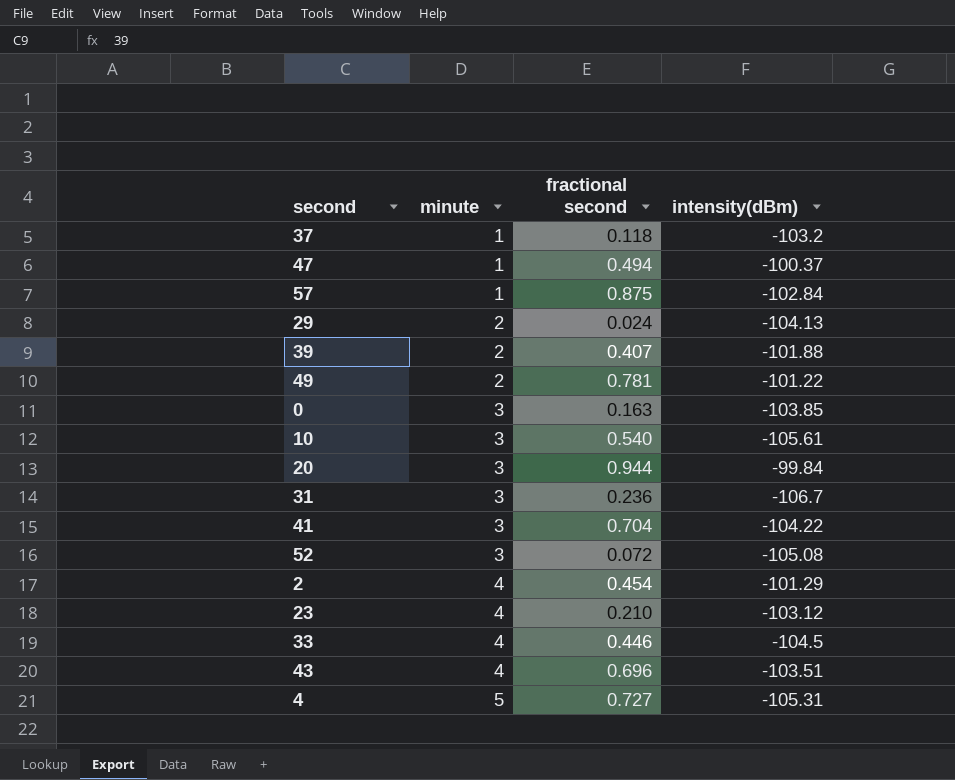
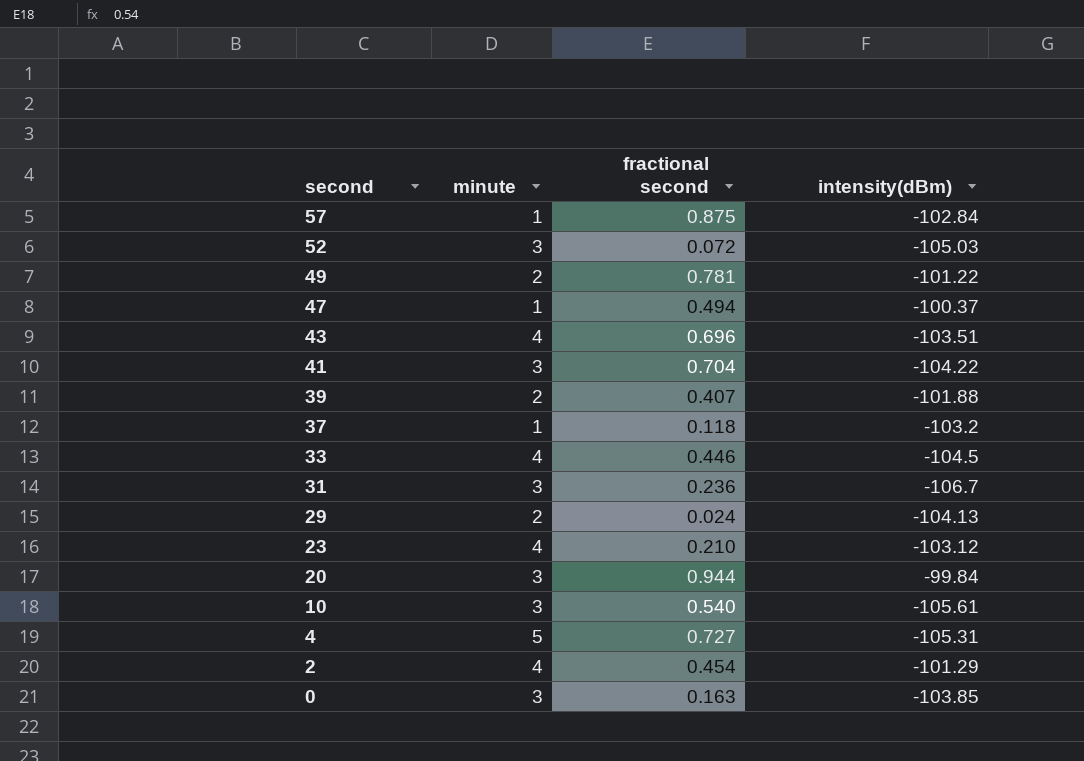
row order: minute ascending -> second descending
52 | intensity(dBm): -105.08 -> -105.03

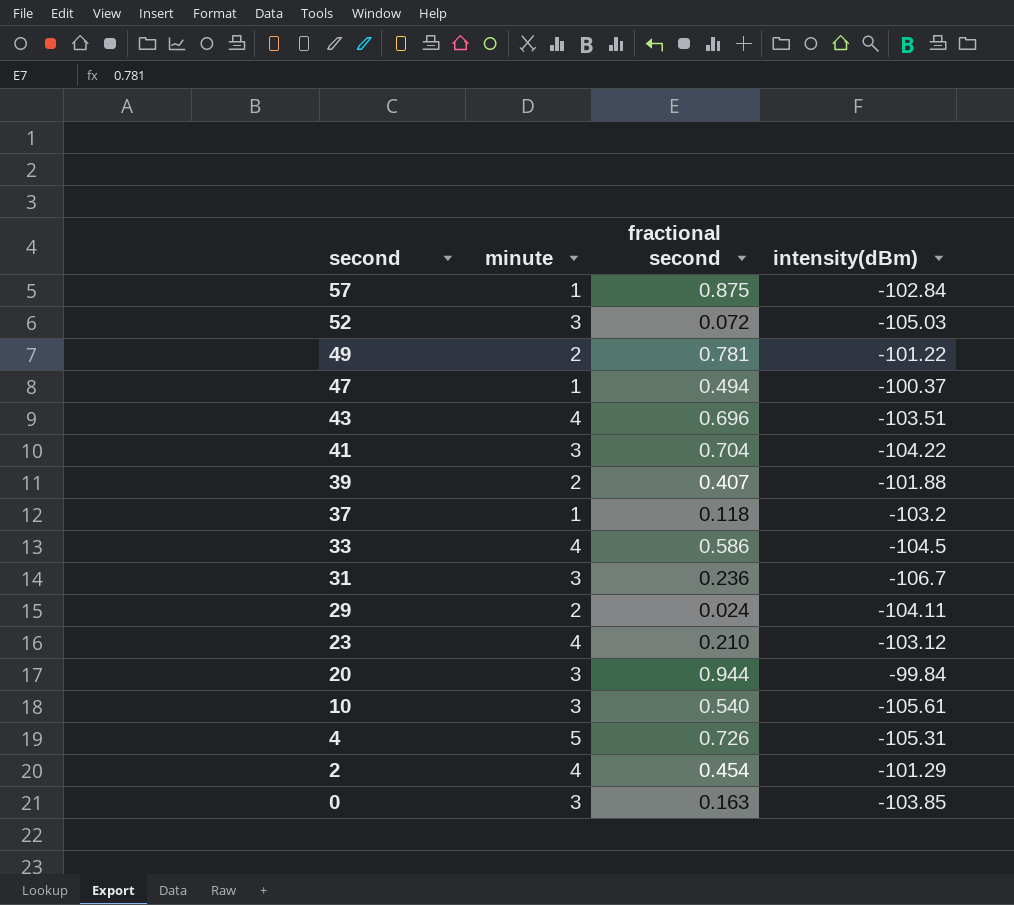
33 | fractional second: 0.446 -> 0.586
29 | intensity(dBm): -104.13 -> -104.11
4 | fractional second: 0.727 -> 0.726

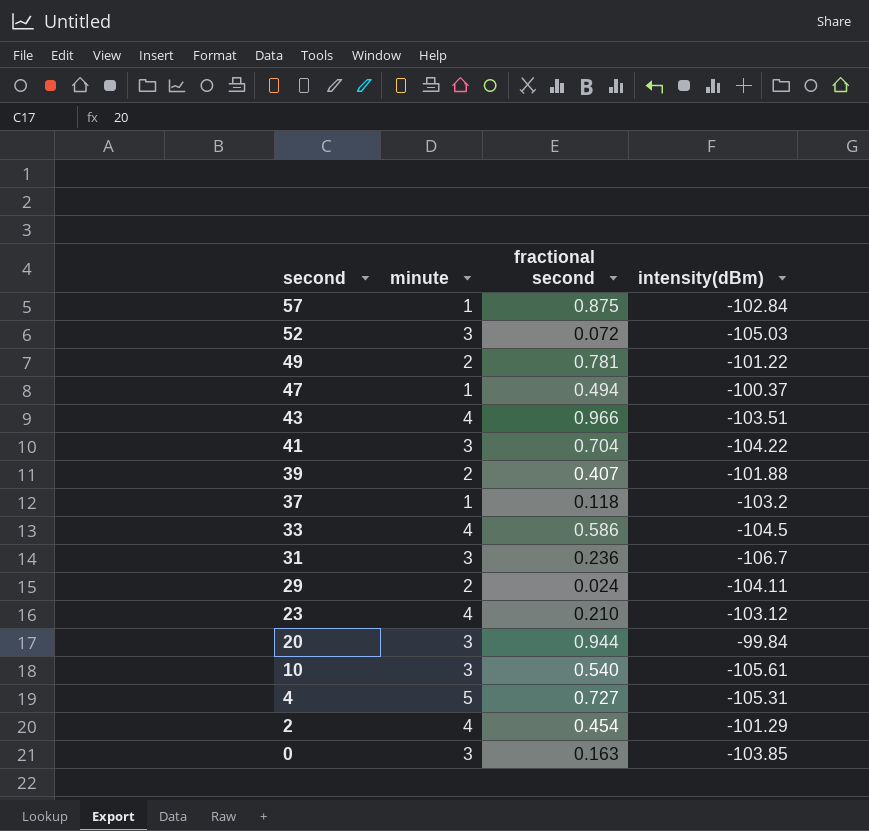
43 | fractional second: 0.696 -> 0.966
4 | fractional second: 0.726 -> 0.727

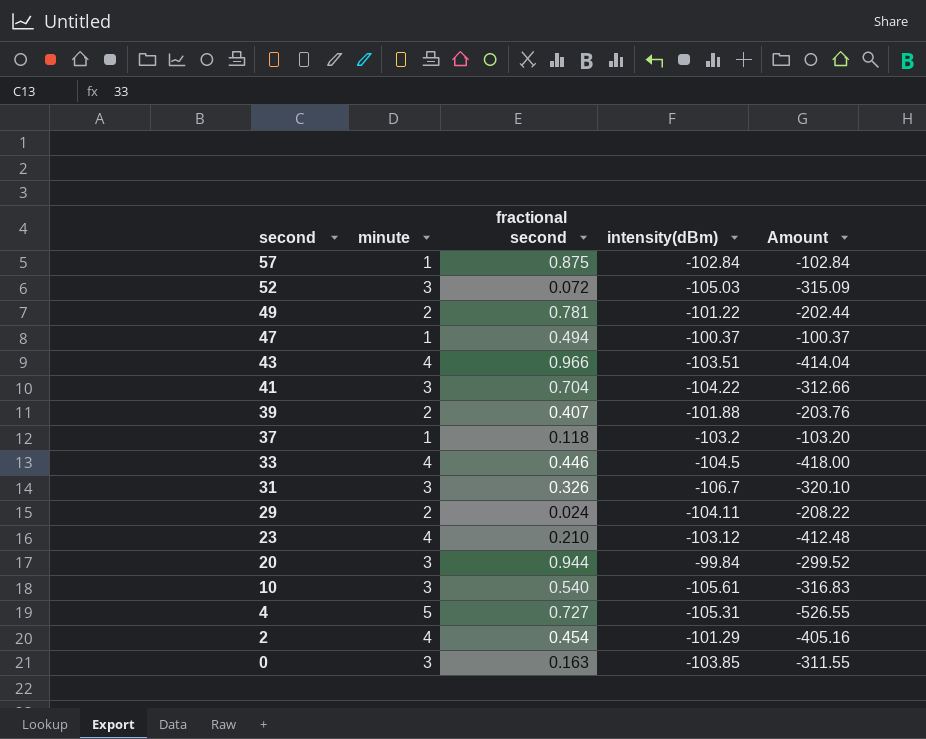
column Amount | formula: none -> [minute] * [intensity(dBm)]
33 | fractional second: 0.586 -> 0.446
31 | fractional second: 0.236 -> 0.326

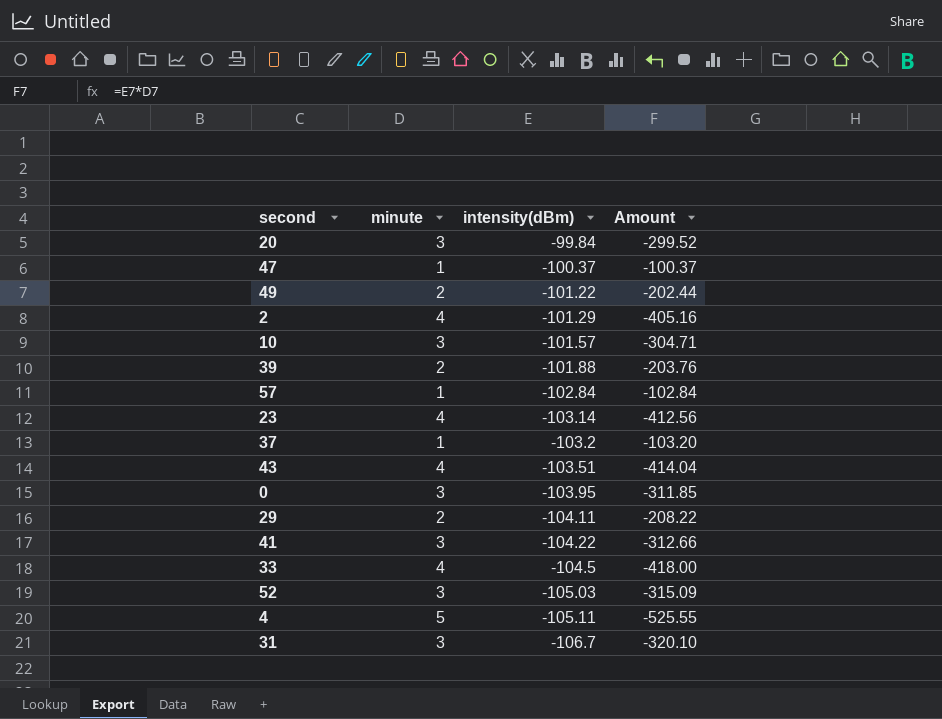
row order: second descending -> intensity(dBm) descending
column fractional second | position: 3 -> none
10 | intensity(dBm): -105.61 -> -101.57
10 | Amount: -316.83 -> -304.71
23 | intensity(dBm): -103.12 -> -103.14
23 | Amount: -412.48 -> -412.56
0 | intensity(dBm): -103.85 -> -103.95
0 | Amount: -311.55 -> -311.85
4 | intensity(dBm): -105.31 -> -105.11
4 | Amount: -526.55 -> -525.55

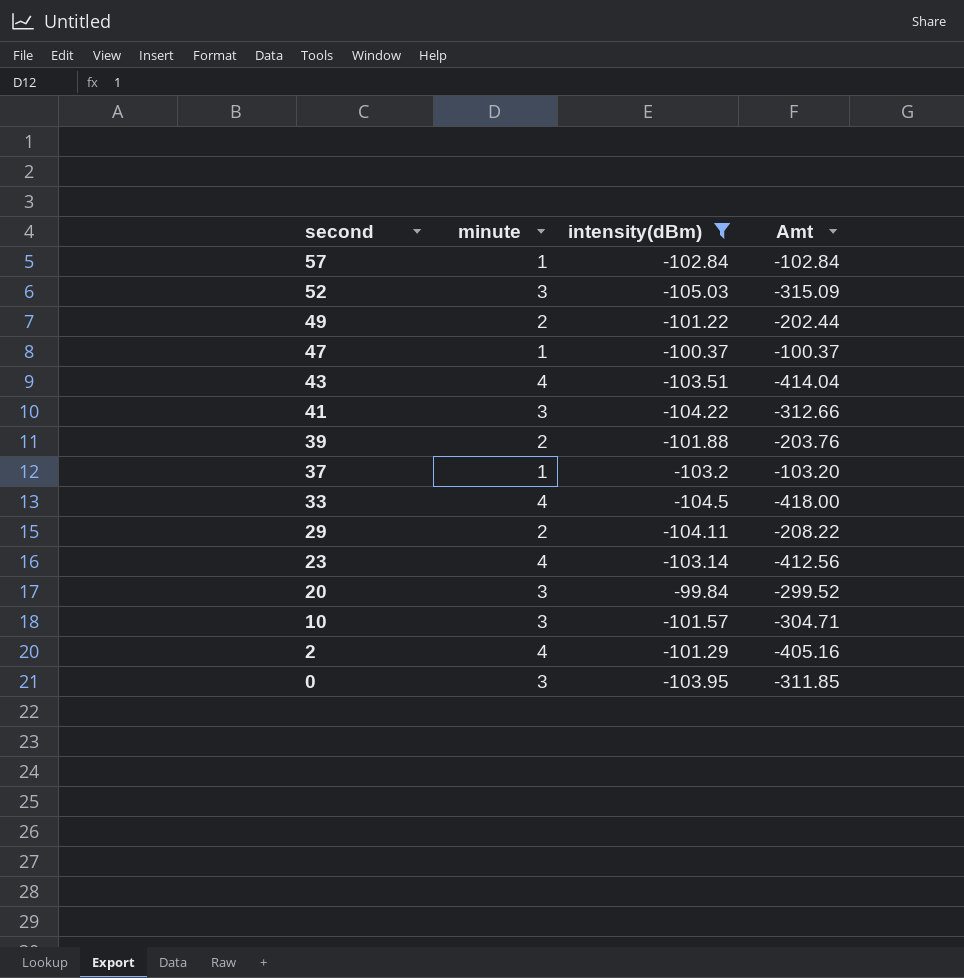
filter: none -> intensity(dBm) >= -105.03
row order: intensity(dBm) descending -> second descending
column name: Amount -> Amt

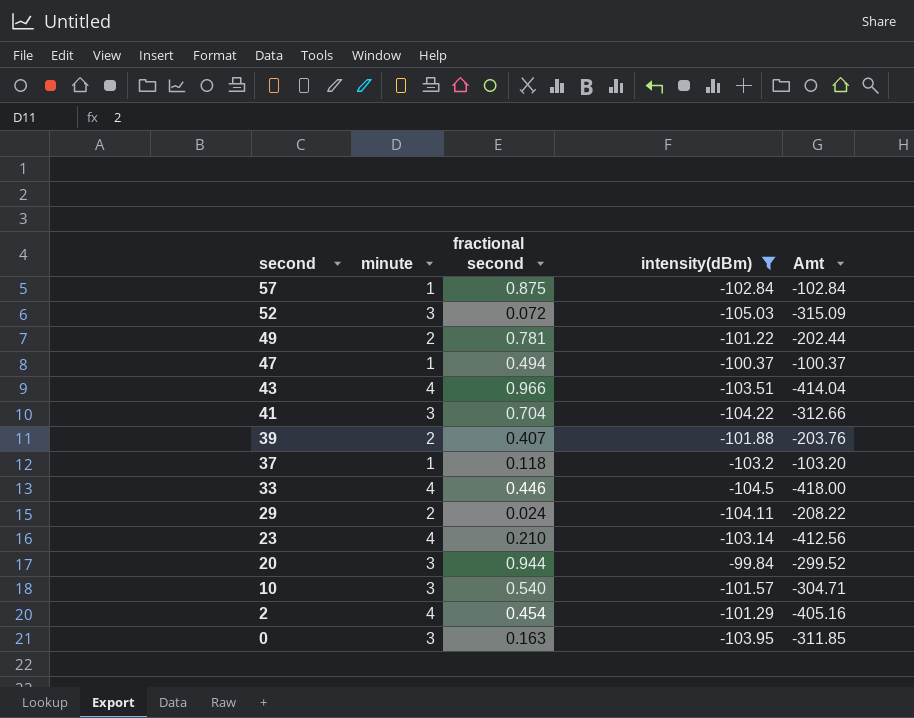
column fractional second | position: none -> 3

